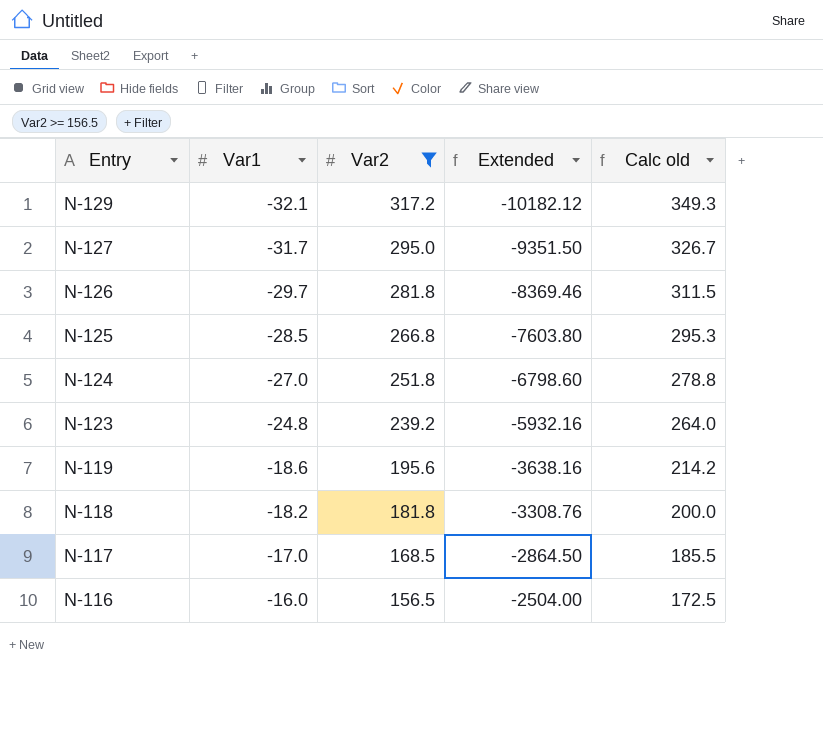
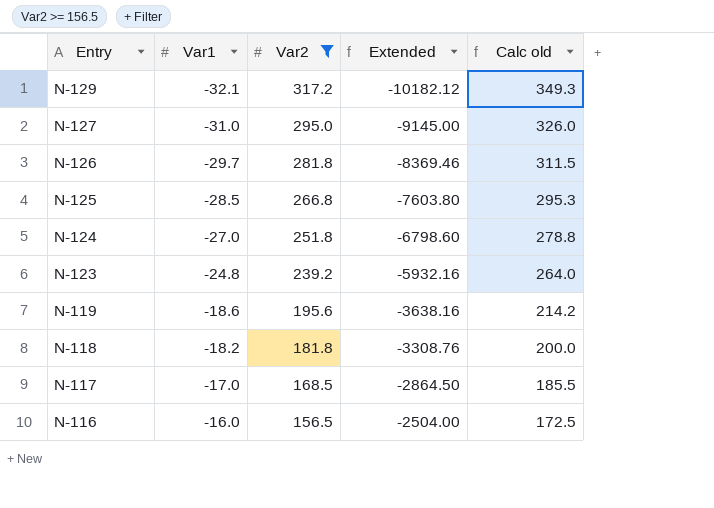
N-127 | Var1: -31.7 -> -31.0
N-127 | Extended: -9351.50 -> -9145.00
N-127 | Calc old: 326.7 -> 326.0

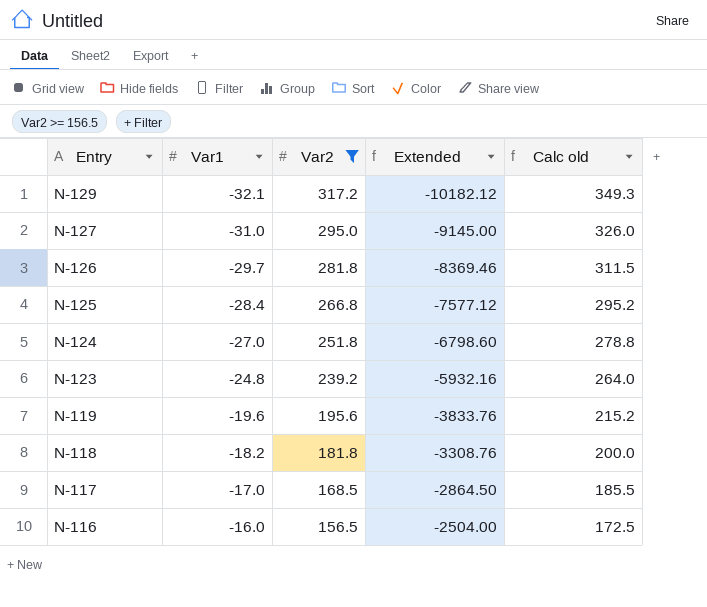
N-125 | Var1: -28.5 -> -28.4
N-125 | Extended: -7603.80 -> -7577.12
N-125 | Calc old: 295.3 -> 295.2
N-119 | Var1: -18.6 -> -19.6
N-119 | Extended: -3638.16 -> -3833.76
N-119 | Calc old: 214.2 -> 215.2

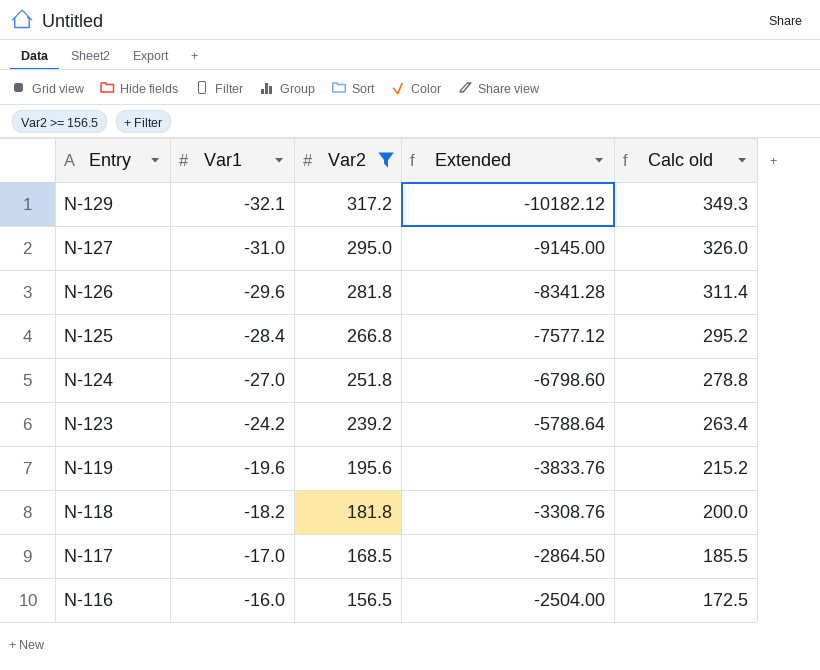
N-126 | Var1: -29.7 -> -29.6
N-126 | Extended: -8369.46 -> -8341.28
N-126 | Calc old: 311.5 -> 311.4
N-123 | Var1: -24.8 -> -24.2
N-123 | Extended: -5932.16 -> -5788.64
N-123 | Calc old: 264.0 -> 263.4

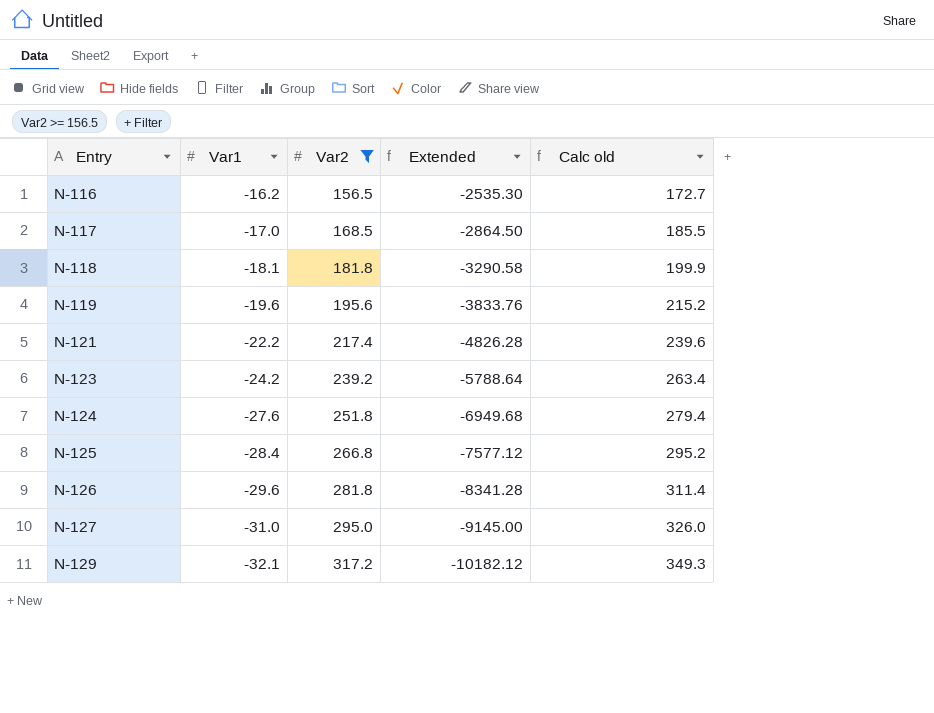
row order: Entry descending -> Entry ascending
N-116 | Var1: -16.0 -> -16.2
N-116 | Extended: -2504.00 -> -2535.30
N-116 | Calc old: 172.5 -> 172.7
N-118 | Var1: -18.2 -> -18.1
N-118 | Extended: -3308.76 -> -3290.58
N-118 | Calc old: 200.0 -> 199.9
row N-121: none -> -22.2 | 217.4 | -4826.28 | 239.6
N-124 | Var1: -27.0 -> -27.6
N-124 | Extended: -6798.60 -> -6949.68
N-124 | Calc old: 278.8 -> 279.4

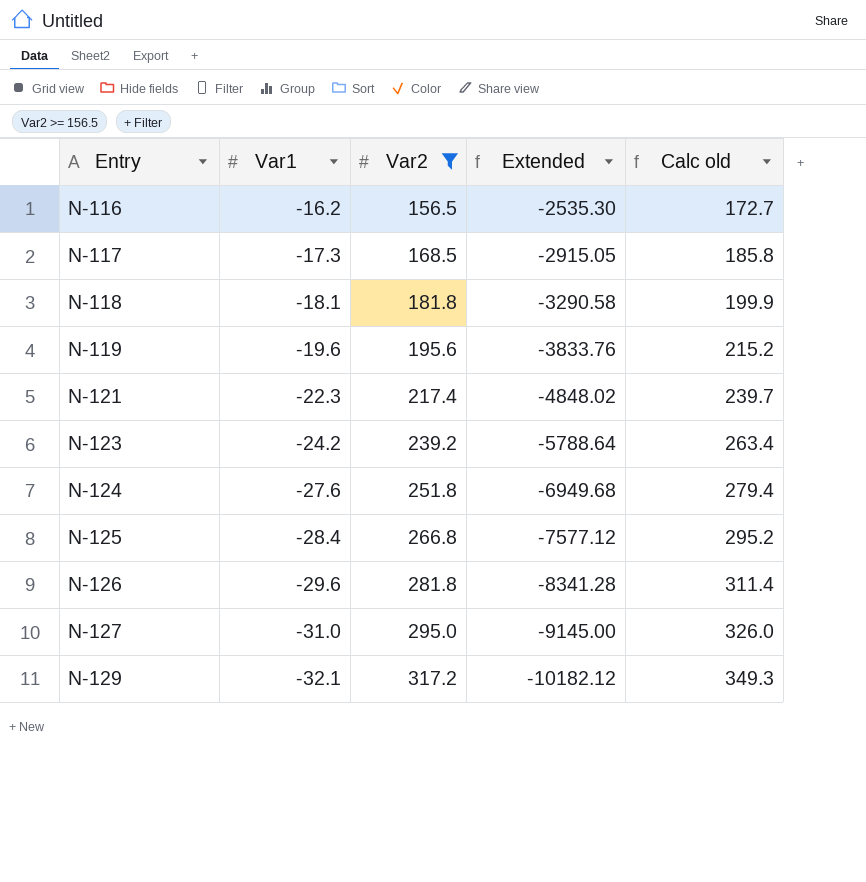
N-117 | Var1: -17.0 -> -17.3
N-117 | Extended: -2864.50 -> -2915.05
N-117 | Calc old: 185.5 -> 185.8
N-121 | Var1: -22.2 -> -22.3
N-121 | Extended: -4826.28 -> -4848.02
N-121 | Calc old: 239.6 -> 239.7

